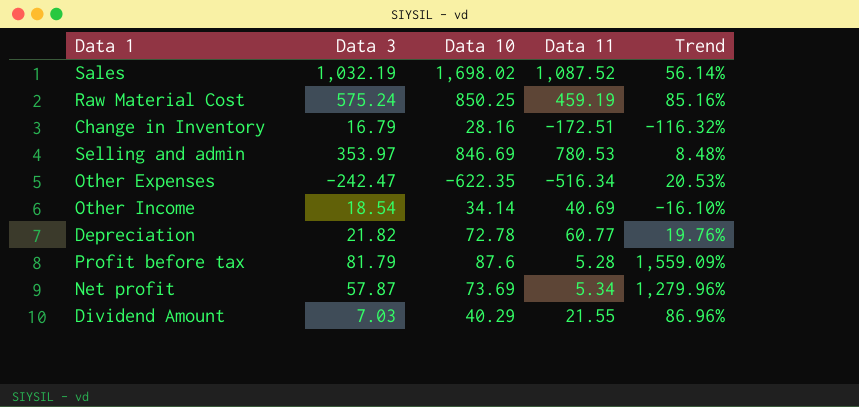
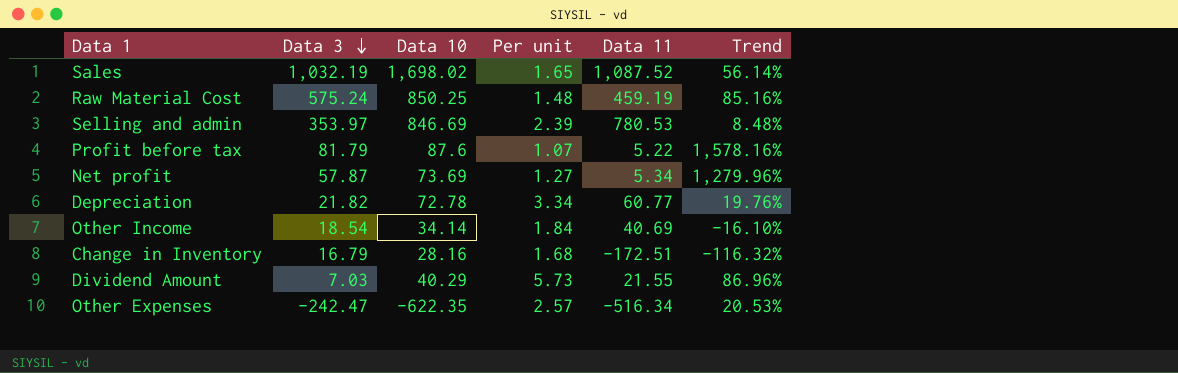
row order: none -> Data 3 descending
column Per unit | formula: none -> [Data 10] / [Data 3]
Profit before tax | Data 11: 5.28 -> 5.22
Profit before tax | Trend: 1,559.09% -> 1,578.16%

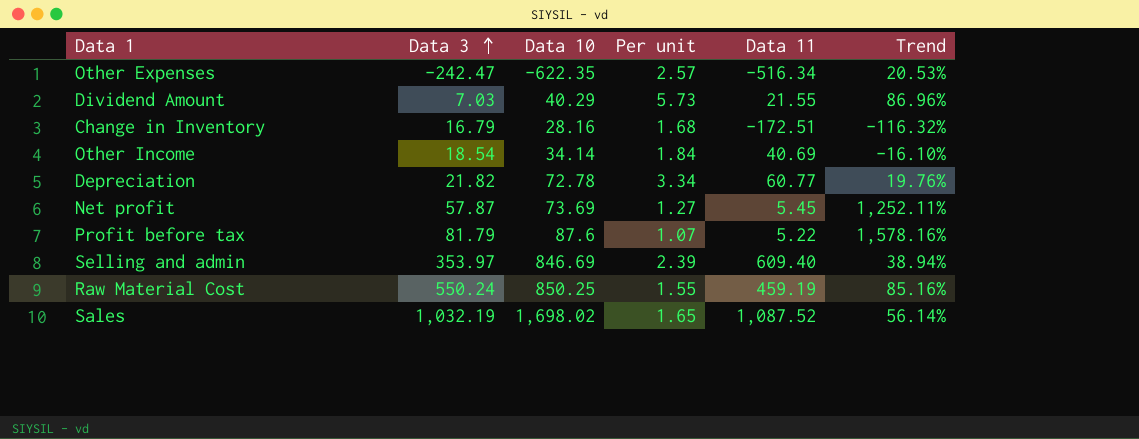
row order: Data 3 descending -> Data 3 ascending
Net profit | Data 11: 5.34 -> 5.45
Net profit | Trend: 1,279.96% -> 1,252.11%
Selling and admin | Data 11: 780.53 -> 609.40
Selling and admin | Trend: 8.48% -> 38.94%
Raw Material Cost | Data 3: 575.24 -> 550.24
Raw Material Cost | Per unit: 1.48 -> 1.55

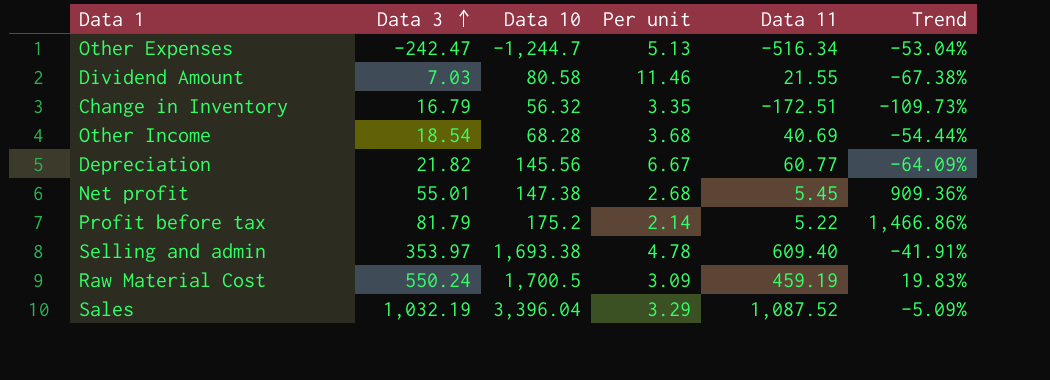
column Trend | formula: ([Data 10] - [Data 11]) / [Data 11] -> ([Data 3] - [Data 11]) / [Data 11]
Other Expenses | Data 10: -622.35 -> -1,244.7
Other Expenses | Per unit: 2.57 -> 5.13
Dividend Amount | Data 10: 40.29 -> 80.58
Dividend Amount | Per unit: 5.73 -> 11.46
Change in Inventory | Data 10: 28.16 -> 56.32
Change in Inventory | Per unit: 1.68 -> 3.35
Other Income | Data 10: 34.14 -> 68.28
Other Income | Per unit: 1.84 -> 3.68
Depreciation | Data 10: 72.78 -> 145.56
Depreciation | Per unit: 3.34 -> 6.67
Net profit | Data 3: 57.87 -> 55.01
Net profit | Data 10: 73.69 -> 147.38
Net profit | Per unit: 1.27 -> 2.68
Profit before tax | Data 10: 87.6 -> 175.2
Profit before tax | Per unit: 1.07 -> 2.14
Selling and admin | Data 10: 846.69 -> 1,693.38
Selling and admin | Per unit: 2.39 -> 4.78
Raw Material Cost | Data 10: 850.25 -> 1,700.5
Raw Material Cost | Per unit: 1.55 -> 3.09
Sales | Data 10: 1,698.02 -> 3,396.04
Sales | Per unit: 1.65 -> 3.29

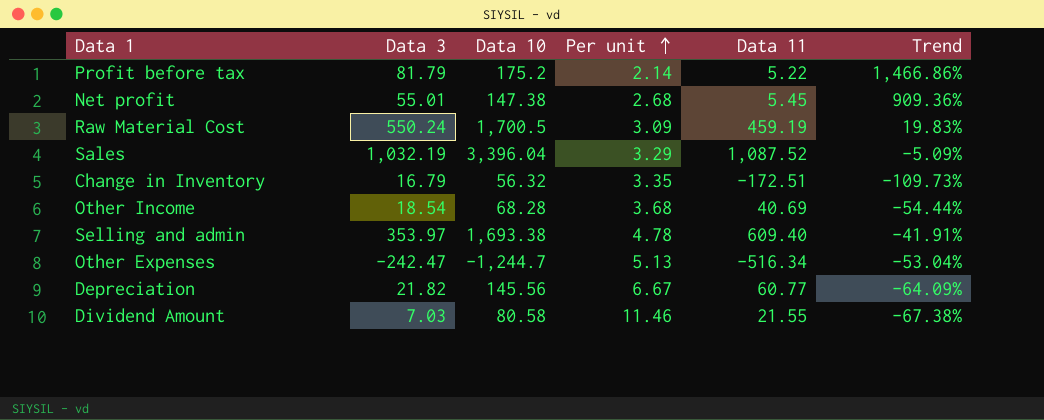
row order: Data 3 ascending -> Per unit ascending

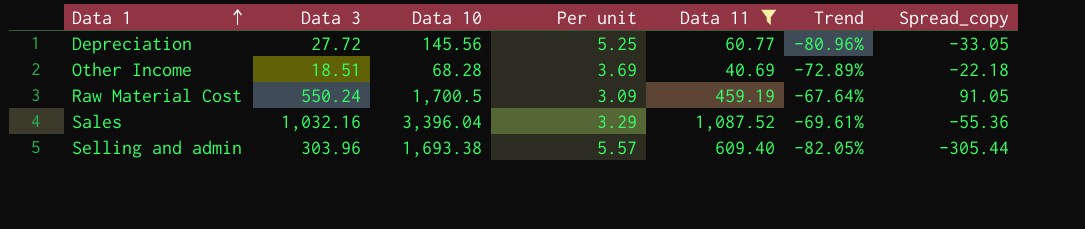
filter: none -> Data 11 >= 40.69
row order: Per unit ascending -> Data 1 ascending
column Trend | formula: ([Data 3] - [Data 11]) / [Data 11] -> ([Data 3] - [Data 10]) / [Data 10]
column Spread_copy | formula: none -> [Data 3] - [Data 11]
Depreciation | Data 3: 21.82 -> 27.72
Depreciation | Per unit: 6.67 -> 5.25
Other Income | Data 3: 18.54 -> 18.51
Other Income | Per unit: 3.68 -> 3.69
Sales | Data 3: 1,032.19 -> 1,032.16
Selling and admin | Data 3: 353.97 -> 303.96
Selling and admin | Per unit: 4.78 -> 5.57

